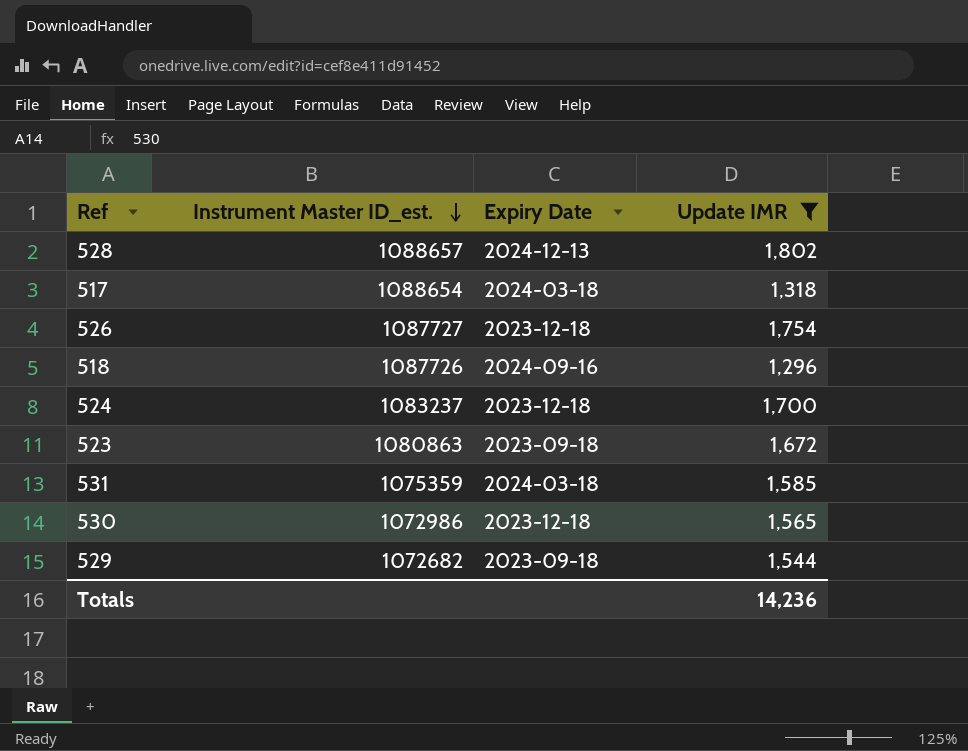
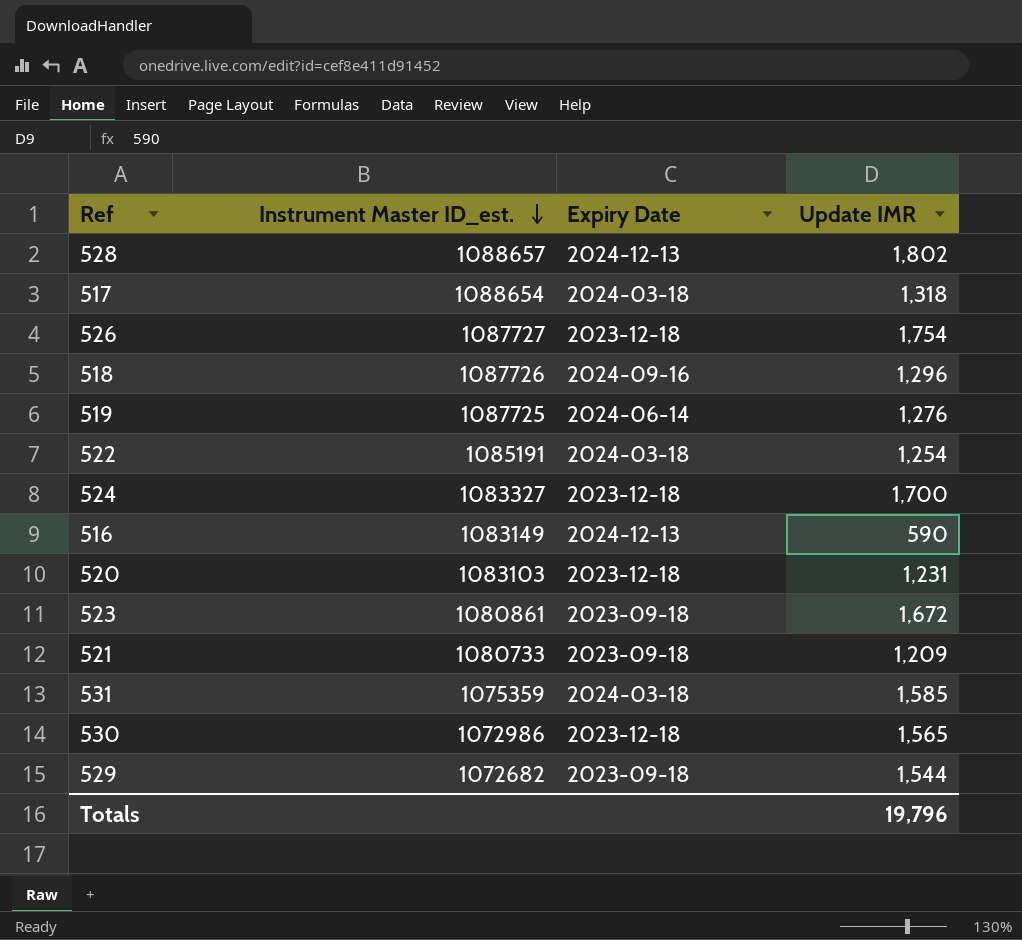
filter: Update IMR >= 1,296 -> none
524 | Instrument Master ID_est.: 1083237 -> 1083327
523 | Instrument Master ID_est.: 1080863 -> 1080861
Totals | Update IMR: 14,236 -> 19,796

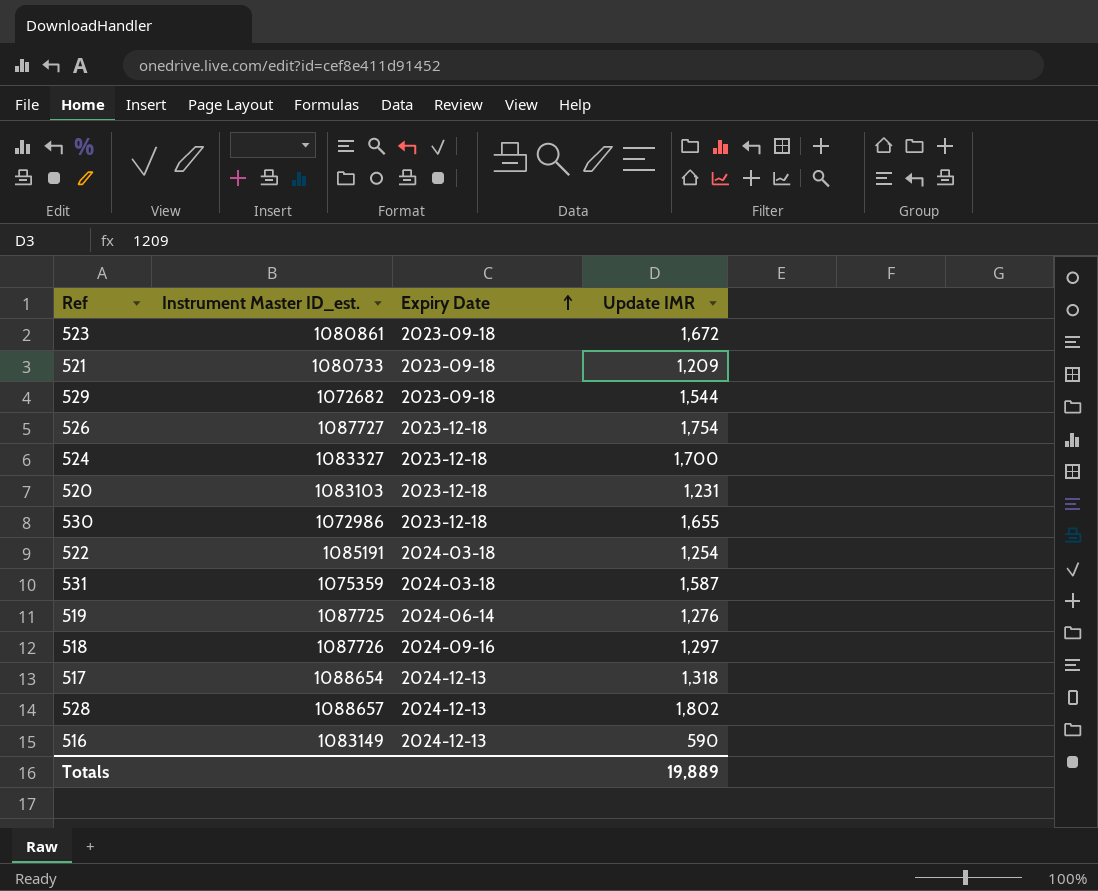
row order: Instrument Master ID_est. descending -> Expiry Date ascending
530 | Update IMR: 1,565 -> 1,655
531 | Update IMR: 1,585 -> 1,587
518 | Update IMR: 1,296 -> 1,297
517 | Expiry Date: 2024-03-18 -> 2024-12-13
Totals | Update IMR: 19,796 -> 19,889

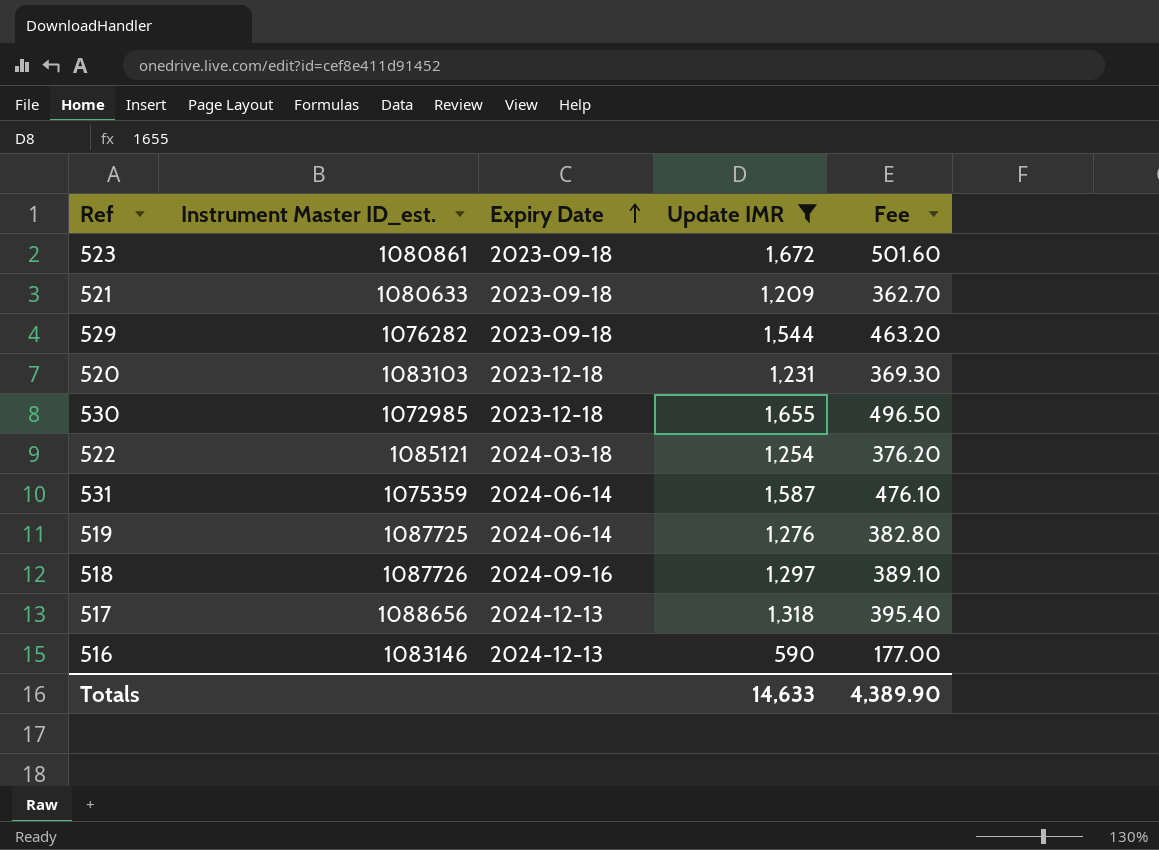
filter: none -> Update IMR <= 1,672
column Fee | formula: none -> [Update IMR] * 0.3
521 | Instrument Master ID_est.: 1080733 -> 1080633
529 | Instrument Master ID_est.: 1072682 -> 1076282
530 | Instrument Master ID_est.: 1072986 -> 1072985
522 | Instrument Master ID_est.: 1085191 -> 1085121
531 | Expiry Date: 2024-03-18 -> 2024-06-14
517 | Instrument Master ID_est.: 1088654 -> 1088656
516 | Instrument Master ID_est.: 1083149 -> 1083146
Totals | Update IMR: 19,889 -> 14,633

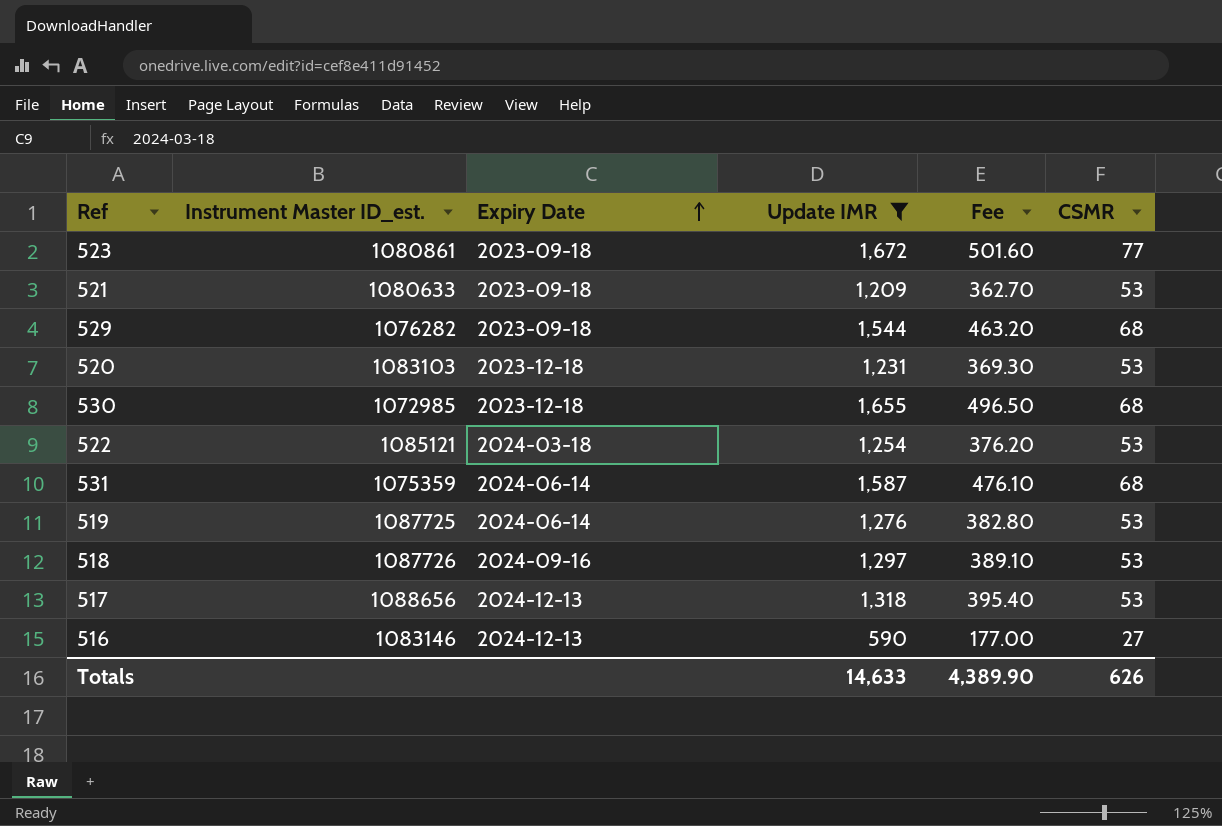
column CSMR | position: none -> 6

